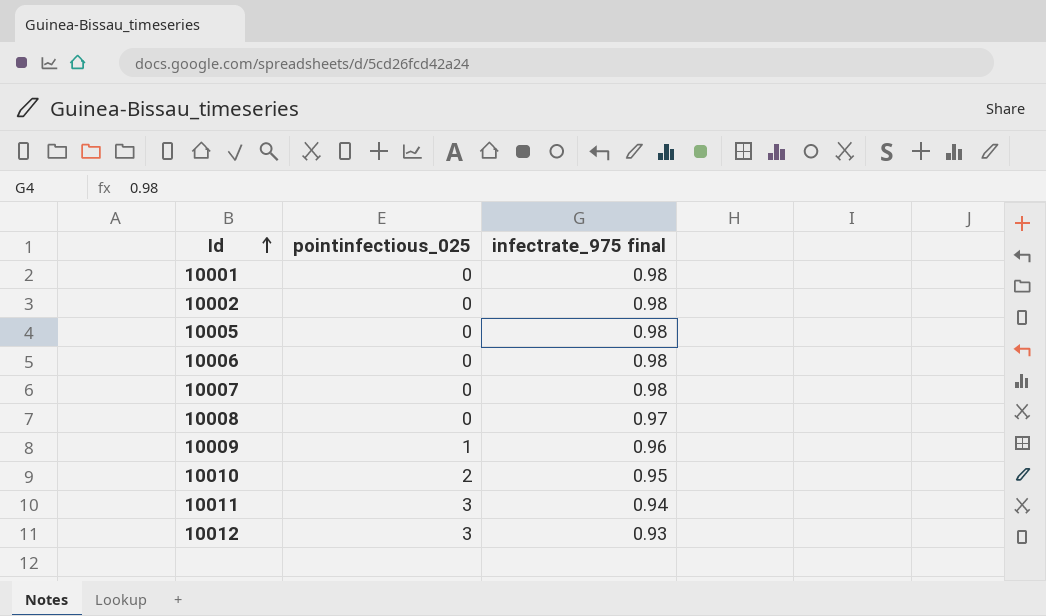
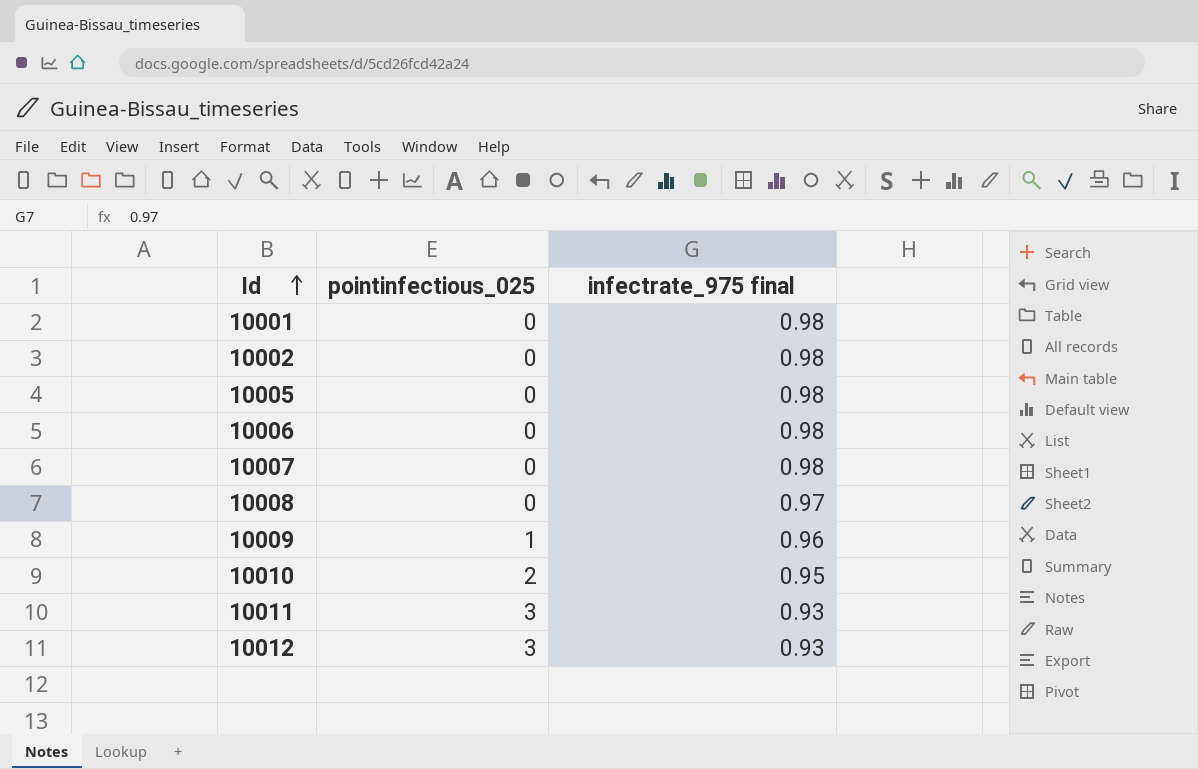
10011 | infectrate_975 final: 0.94 -> 0.93

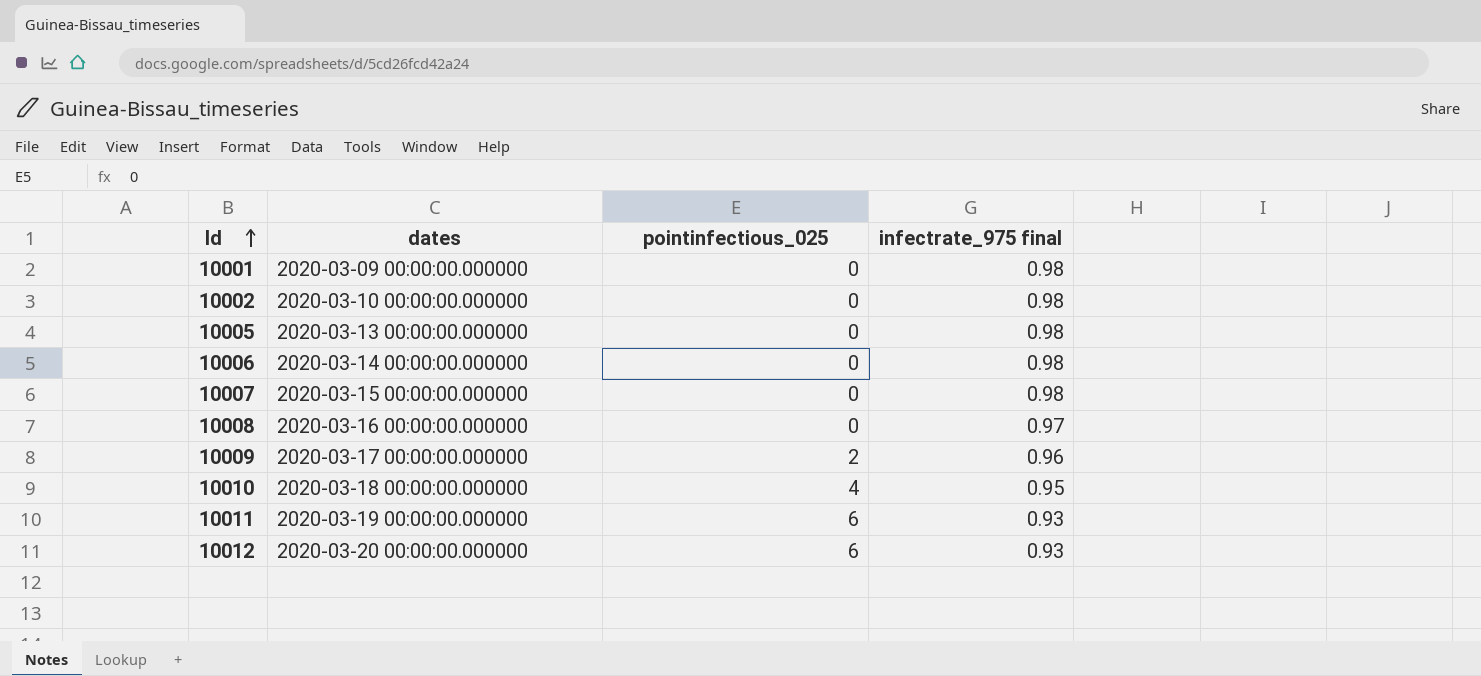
column dates | position: none -> 2
10009 | pointinfectious_025: 1 -> 2
10010 | pointinfectious_025: 2 -> 4
10011 | pointinfectious_025: 3 -> 6
10012 | pointinfectious_025: 3 -> 6

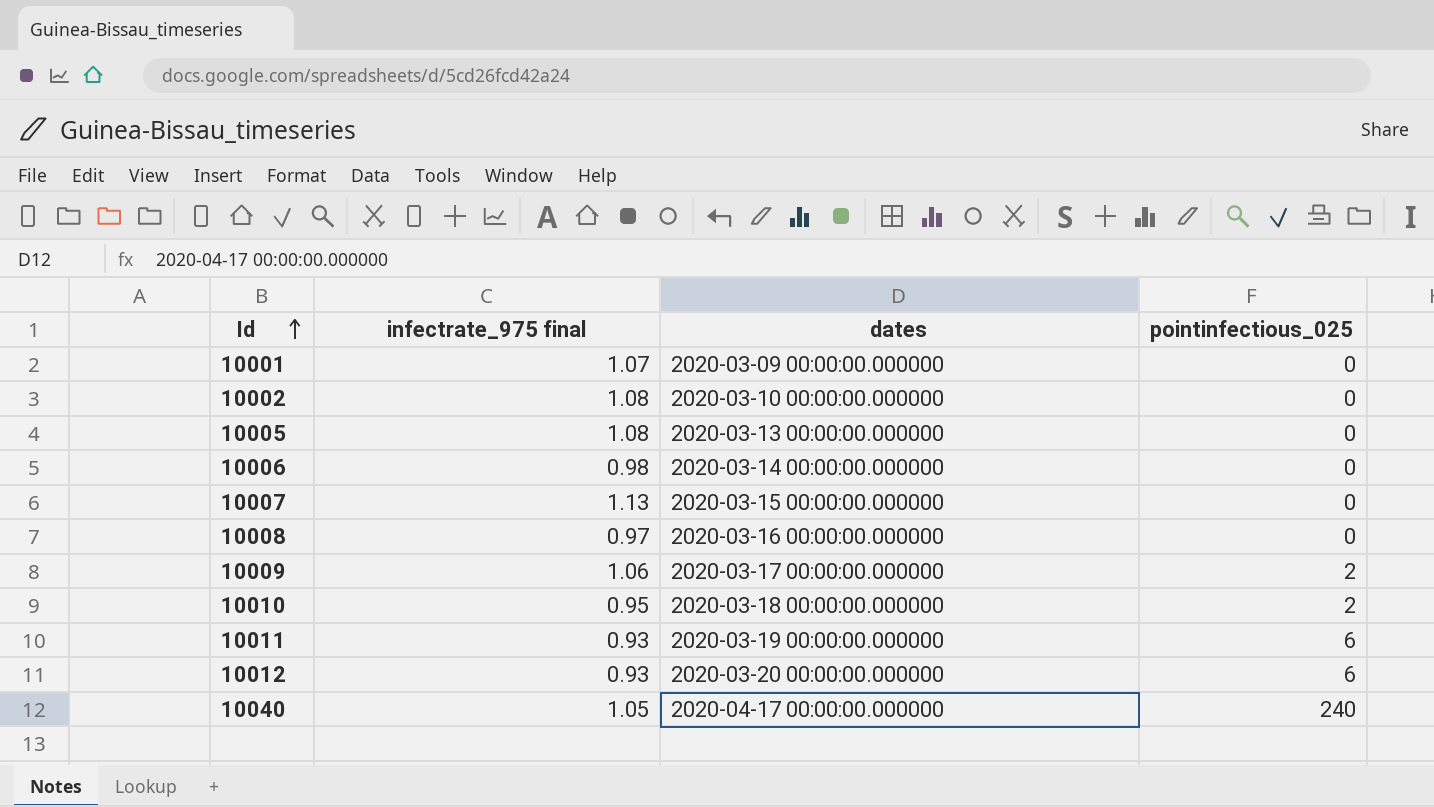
column infectrate_975 final | position: 4 -> 2
10001 | infectrate_975 final: 0.98 -> 1.07
10002 | infectrate_975 final: 0.98 -> 1.08
10005 | infectrate_975 final: 0.98 -> 1.08
10007 | infectrate_975 final: 0.98 -> 1.13
10009 | infectrate_975 final: 0.96 -> 1.06
10010 | pointinfectious_025: 4 -> 2
row 10040: none -> 1.05 | 2020-04-17 00:00:00.000000 | 240

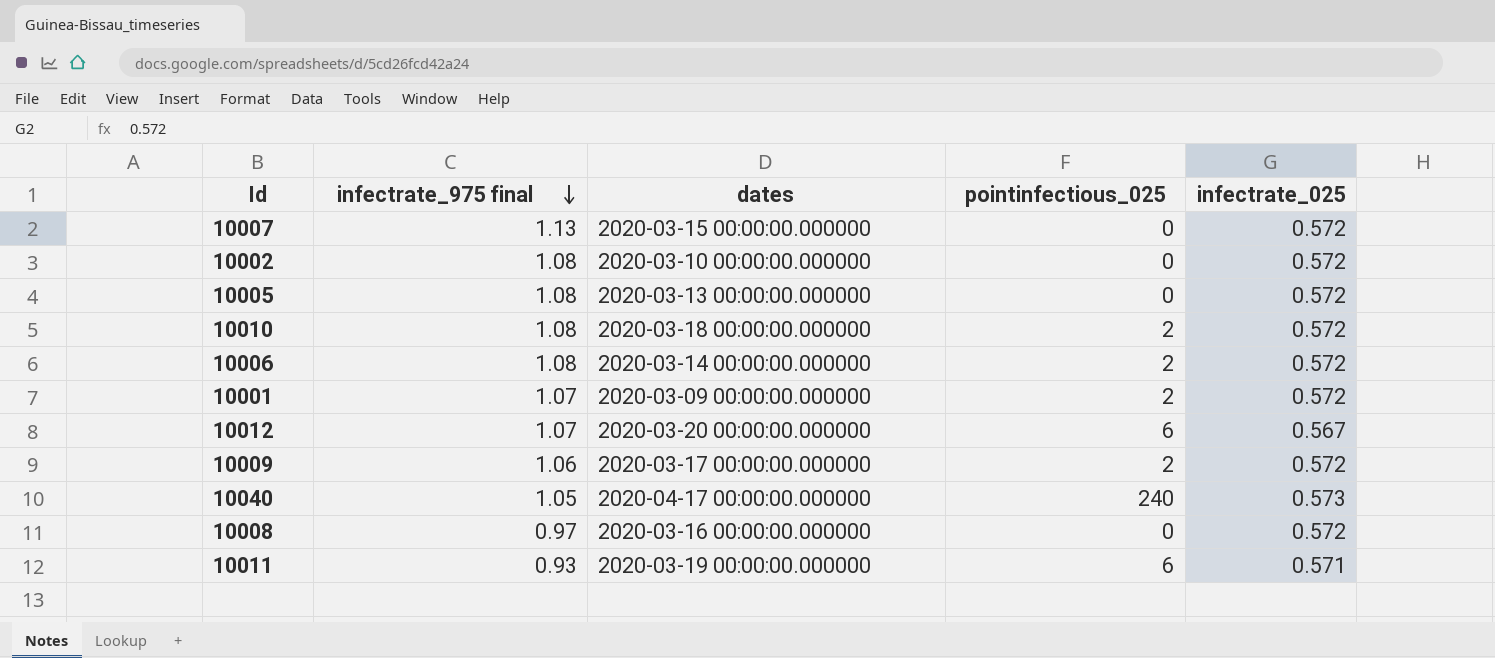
row order: Id ascending -> infectrate_975 final descending
column infectrate_025 | position: none -> 5
10010 | infectrate_975 final: 0.95 -> 1.08
10006 | infectrate_975 final: 0.98 -> 1.08
10006 | pointinfectious_025: 0 -> 2
10001 | pointinfectious_025: 0 -> 2
10012 | infectrate_975 final: 0.93 -> 1.07

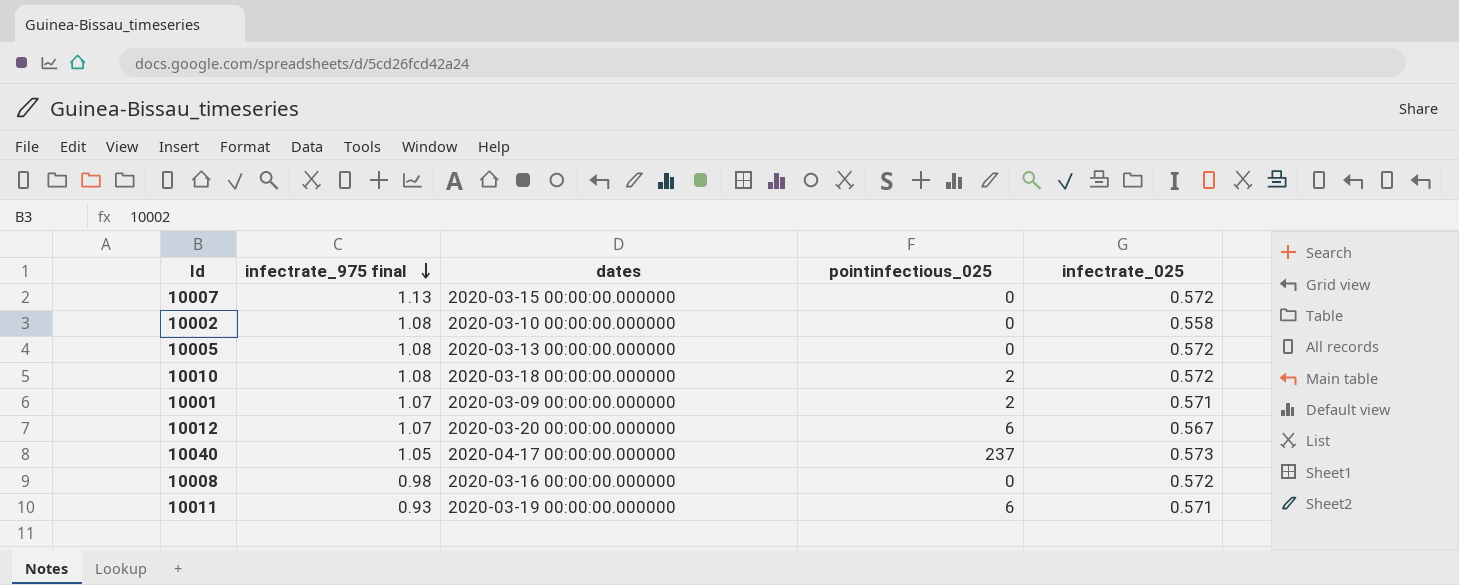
row 10006: 1.08 | 2020-03-14 00:00:00.000000 | 2 | 0.572 -> none
row 10009: 1.06 | 2020-03-17 00:00:00.000000 | 2 | 0.572 -> none
10002 | infectrate_025: 0.572 -> 0.558
10001 | infectrate_025: 0.572 -> 0.571
10040 | pointinfectious_025: 240 -> 237
10008 | infectrate_975 final: 0.97 -> 0.98

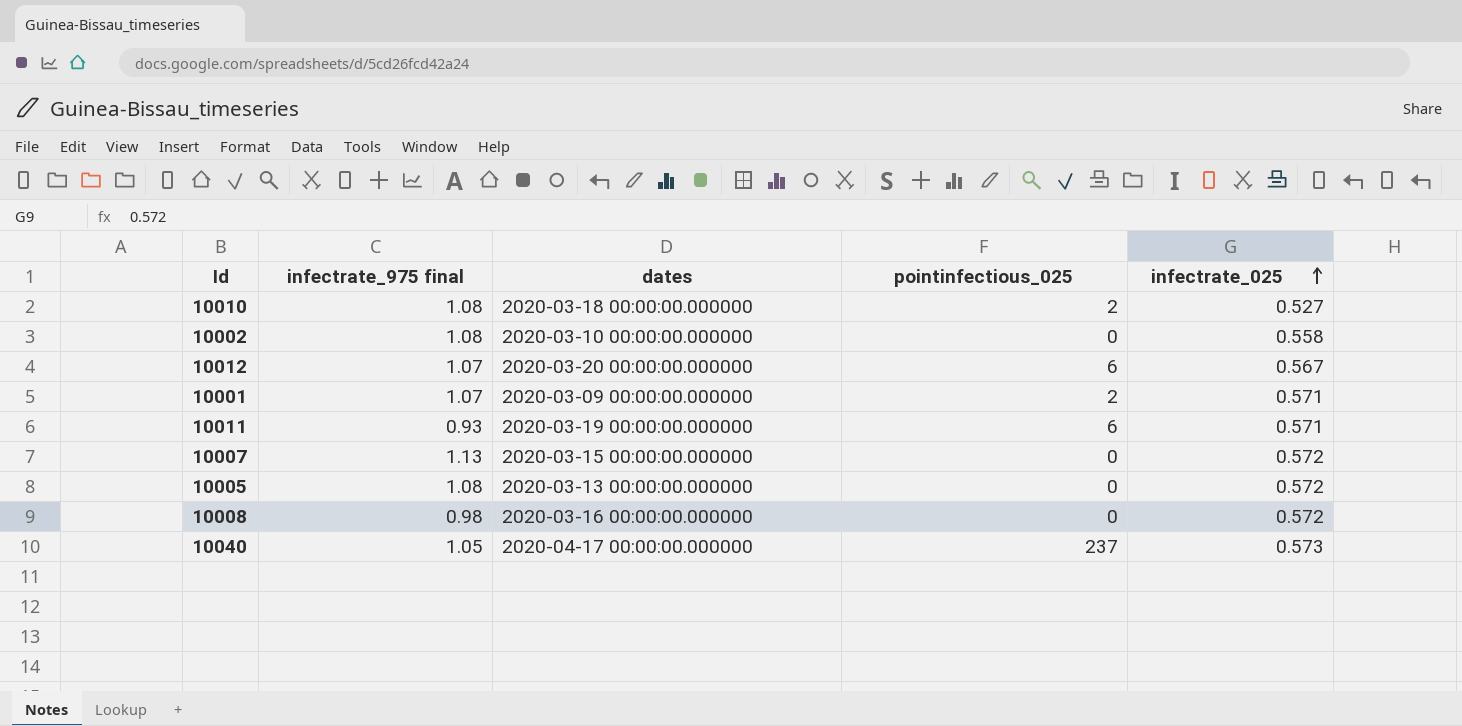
row order: infectrate_975 final descending -> infectrate_025 ascending
10010 | infectrate_025: 0.572 -> 0.527

